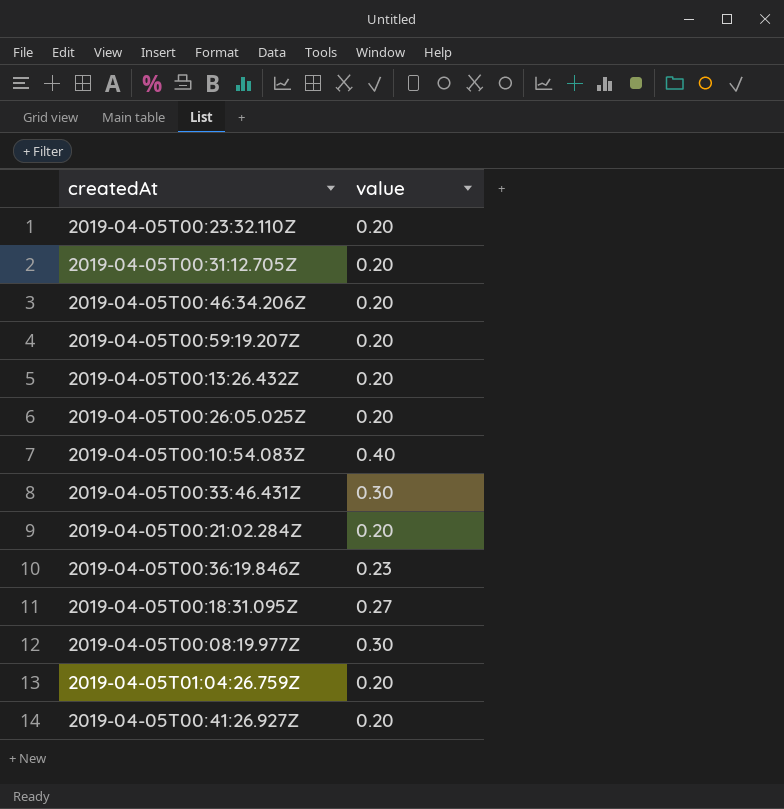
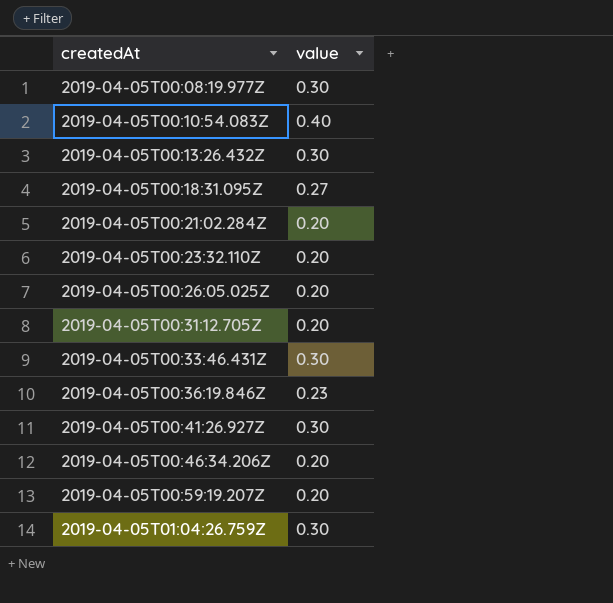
row order: none -> createdAt ascending
2019-04-05T00:13:26.432Z | value: 0.20 -> 0.30
2019-04-05T00:41:26.927Z | value: 0.20 -> 0.30
2019-04-05T01:04:26.759Z | value: 0.20 -> 0.30

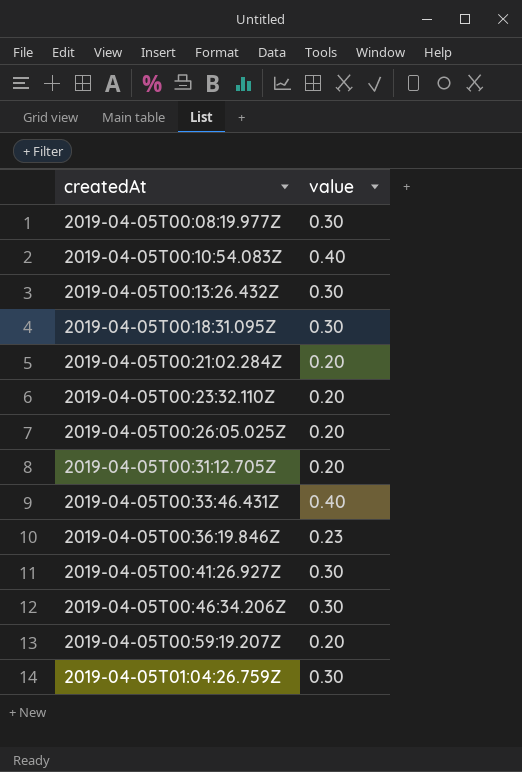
2019-04-05T00:18:31.095Z | value: 0.27 -> 0.30
2019-04-05T00:33:46.431Z | value: 0.30 -> 0.40
2019-04-05T00:46:34.206Z | value: 0.20 -> 0.30

